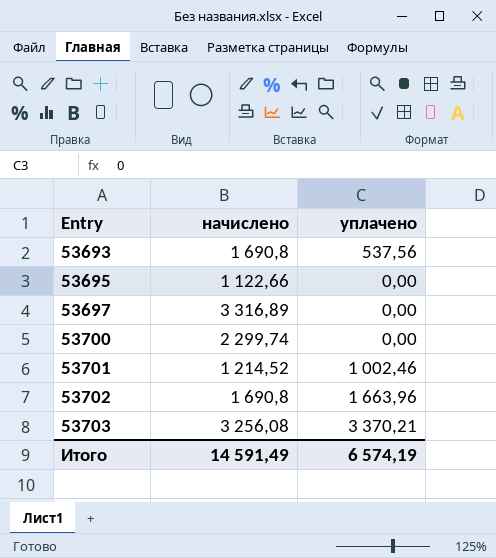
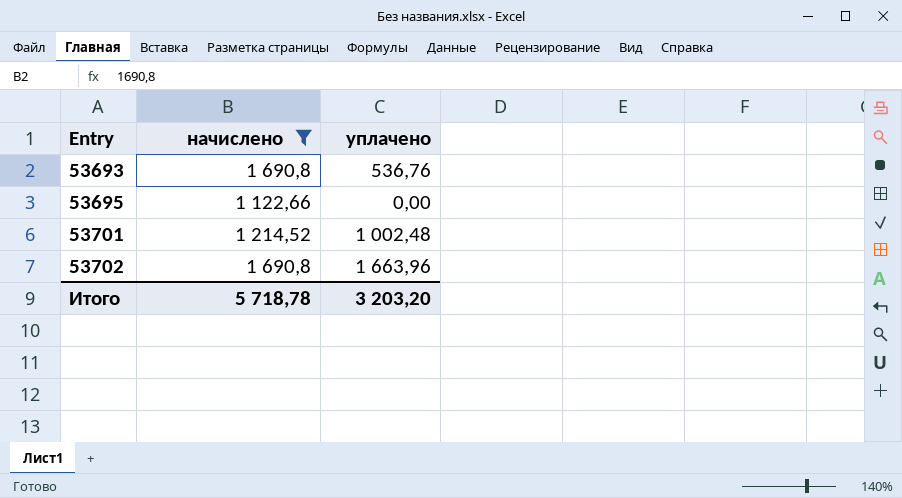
filter: none -> начислено <= 1 690,8
53693 | уплачено: 537,56 -> 536,76
53701 | уплачено: 1 002,46 -> 1 002,48
Итого | начислено: 14 591,49 -> 5 718,78
Итого | уплачено: 6 574,19 -> 3 203,20

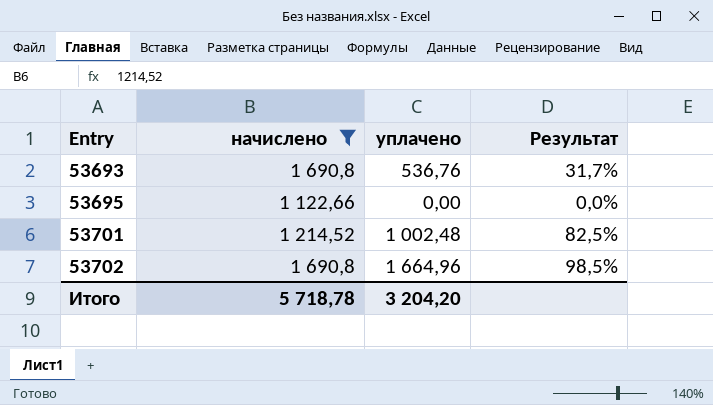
column Результат | formula: none -> [уплачено] / [начислено]
53702 | уплачено: 1 663,96 -> 1 664,96
Итого | уплачено: 3 203,20 -> 3 204,20

